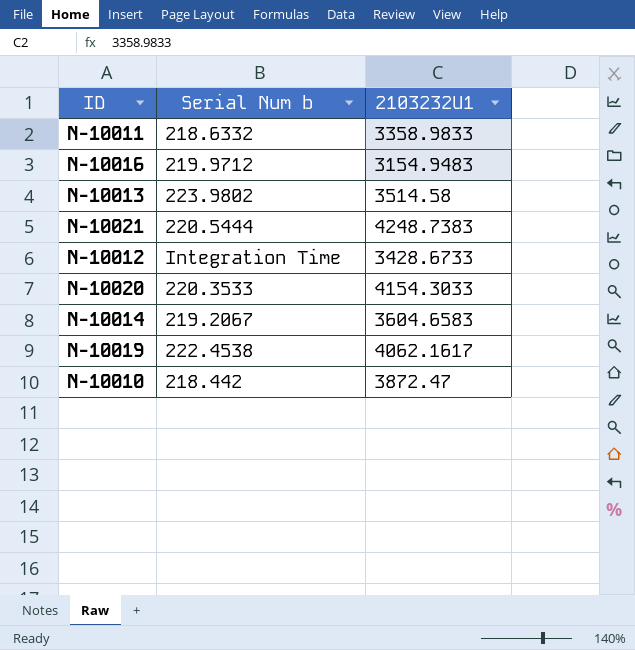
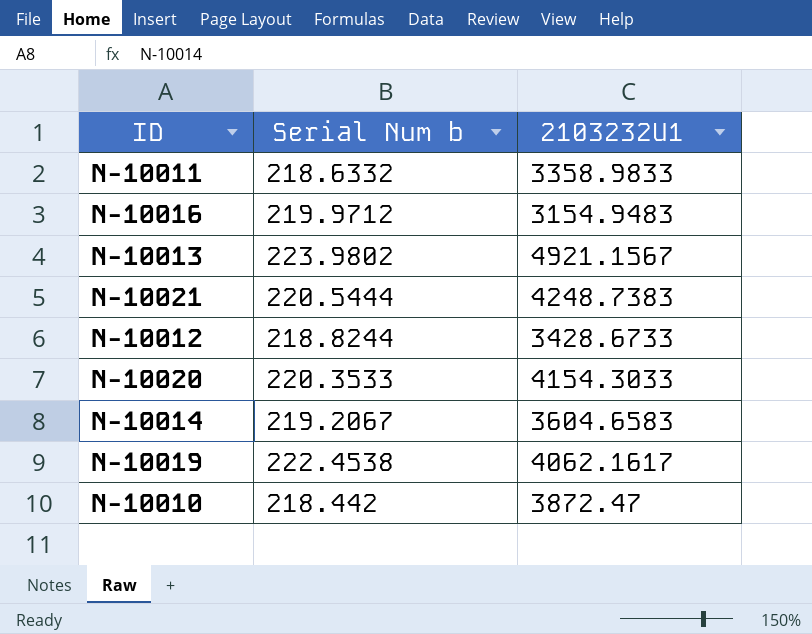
N-10013 | 2103232U1: 3514.58 -> 4921.1567
N-10012 | Serial Num b: Integration Time -> 218.8244

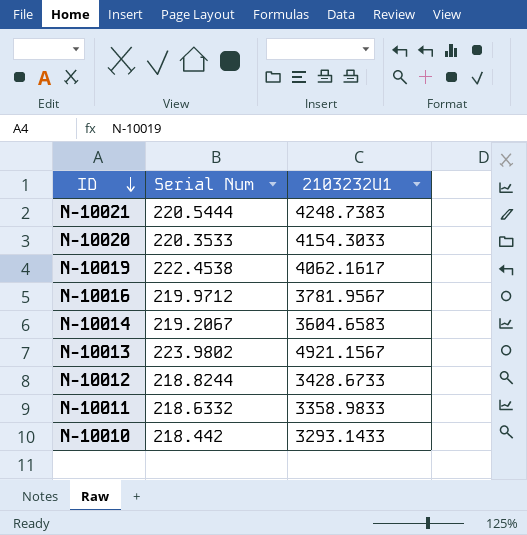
row order: none -> ID descending
column name: Serial Num b -> Serial Num
N-10016 | 2103232U1: 3154.9483 -> 3781.9567
N-10010 | 2103232U1: 3872.47 -> 3293.1433

